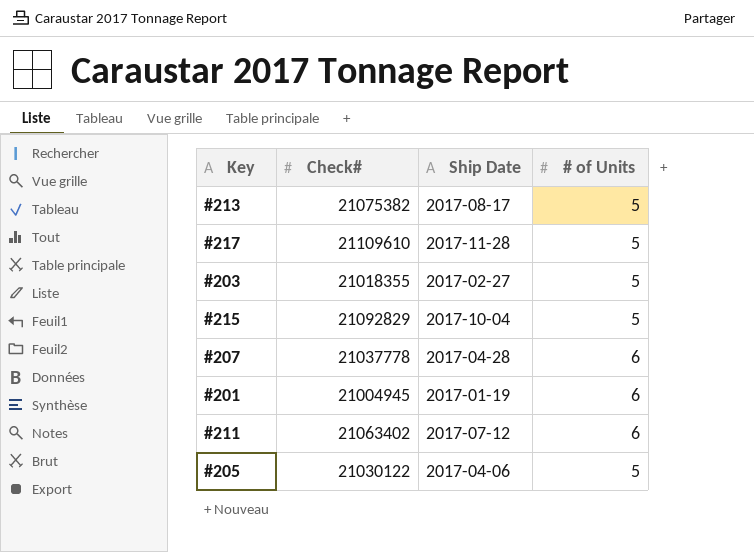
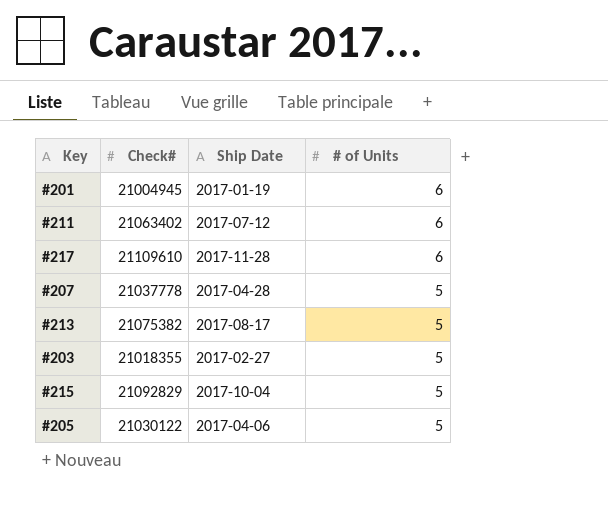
row order: none -> # of Units descending
#217 | # of Units: 5 -> 6
#207 | # of Units: 6 -> 5

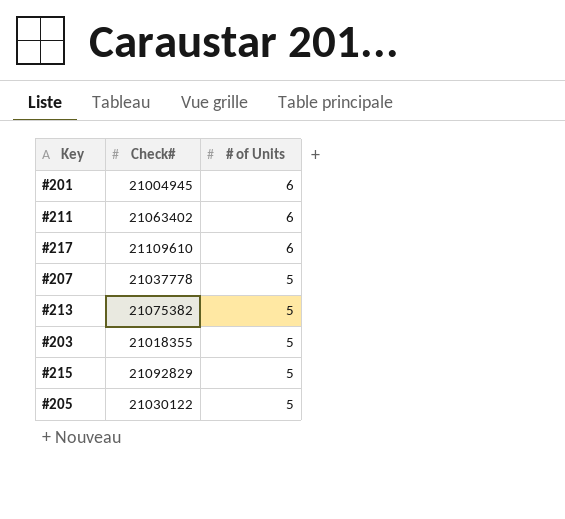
column Ship Date | position: 3 -> none

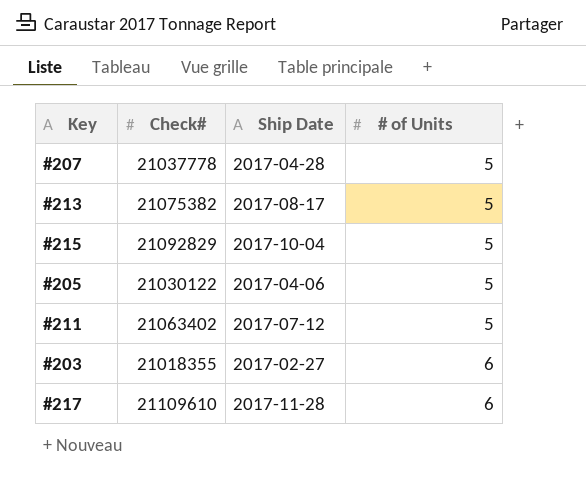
row order: # of Units descending -> # of Units ascending
column Ship Date | position: none -> 3
row #201: 21004945 | 6 -> none
#211 | # of Units: 6 -> 5
#203 | # of Units: 5 -> 6

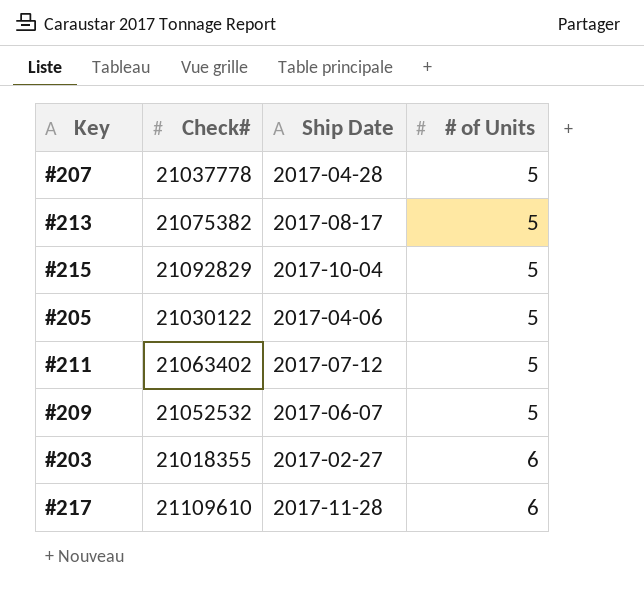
row #209: none -> 21052532 | 2017-06-07 | 5

